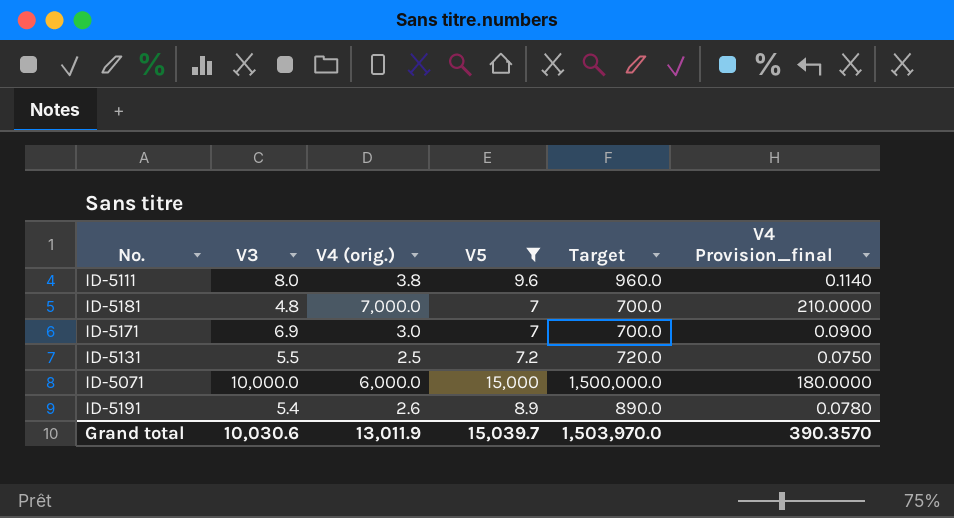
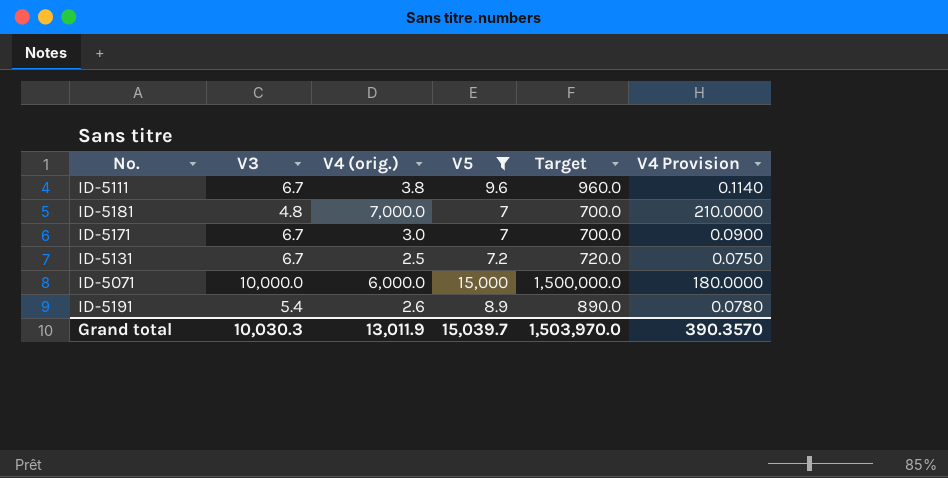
column name: V4 Provision_final -> V4 Provision
ID-5111 | V3: 8.0 -> 6.7
ID-5171 | V3: 6.9 -> 6.7
ID-5131 | V3: 5.5 -> 6.7
Grand total | V3: 10,030.6 -> 10,030.3

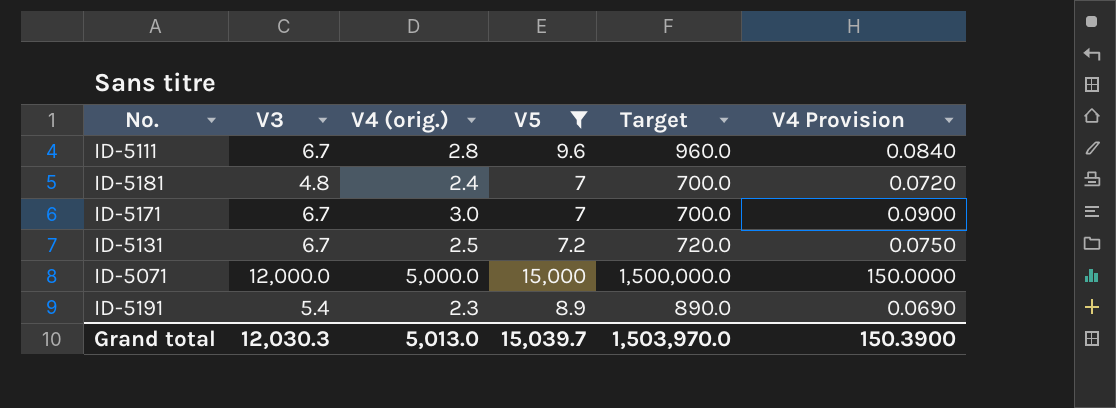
ID-5111 | V4 (orig.): 3.8 -> 2.8
ID-5111 | V4 Provision: 0.1140 -> 0.0840
ID-5181 | V4 (orig.): 7,000.0 -> 2.4
ID-5181 | V4 Provision: 210.0000 -> 0.0720
ID-5071 | V3: 10,000.0 -> 12,000.0
ID-5071 | V4 (orig.): 6,000.0 -> 5,000.0
ID-5071 | V4 Provision: 180.0000 -> 150.0000
ID-5191 | V4 (orig.): 2.6 -> 2.3
ID-5191 | V4 Provision: 0.0780 -> 0.0690
Grand total | V3: 10,030.3 -> 12,030.3
Grand total | V4 (orig.): 13,011.9 -> 5,013.0
Grand total | V4 Provision: 390.3570 -> 150.3900

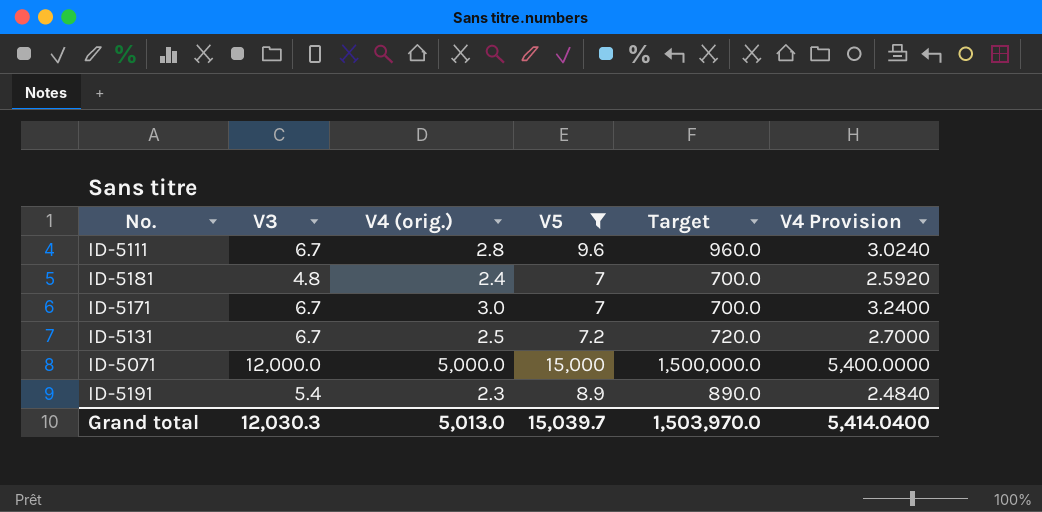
column V4 Provision | formula: [V4 (orig.)] * 0.03 -> [V4 (orig.)] * 1.08
Grand total | V4 Provision: 150.3900 -> 5,414.0400

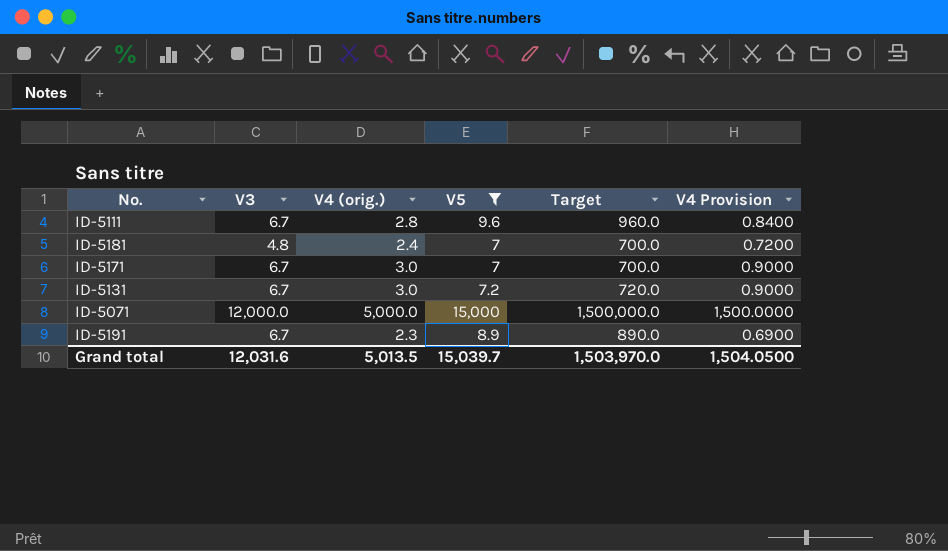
column V4 Provision | formula: [V4 (orig.)] * 1.08 -> [V4 (orig.)] * 0.3
ID-5131 | V4 (orig.): 2.5 -> 3.0
ID-5191 | V3: 5.4 -> 6.7
Grand total | V3: 12,030.3 -> 12,031.6
Grand total | V4 (orig.): 5,013.0 -> 5,013.5
Grand total | V4 Provision: 5,414.0400 -> 1,504.0500

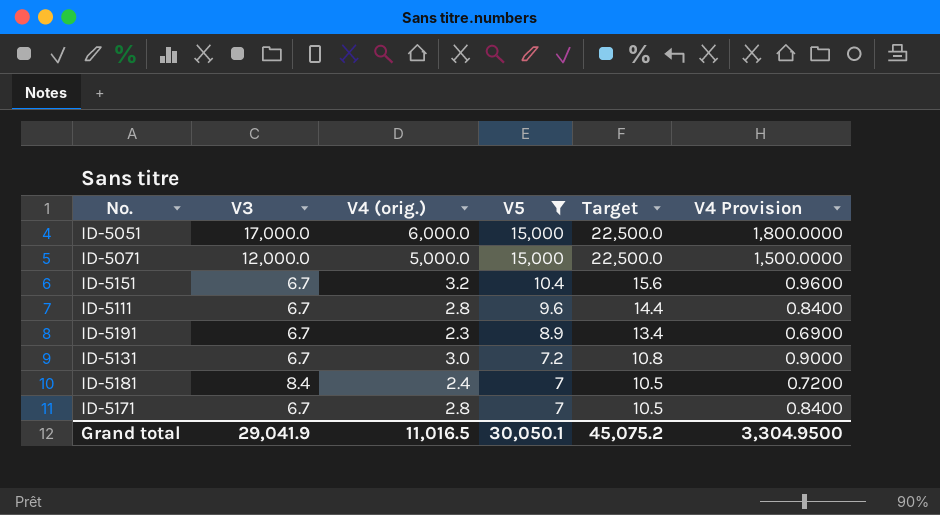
row order: none -> V5 descending
column Target | formula: [V5] * 100 -> [V5] * 1.5
row ID-5051: none -> 17,000.0 | 6,000.0 | 15,000 | 22,500.0 | 1,800.0000
row ID-5151: none -> 6.7 | 3.2 | 10.4 | 15.6 | 0.9600
ID-5181 | V3: 4.8 -> 8.4
ID-5171 | V4 (orig.): 3.0 -> 2.8
ID-5171 | V4 Provision: 0.9000 -> 0.8400
Grand total | V3: 12,031.6 -> 29,041.9
Grand total | V4 (orig.): 5,013.5 -> 11,016.5
Grand total | V5: 15,039.7 -> 30,050.1
Grand total | Target: 1,503,970.0 -> 45,075.2
Grand total | V4 Provision: 1,504.0500 -> 3,304.9500

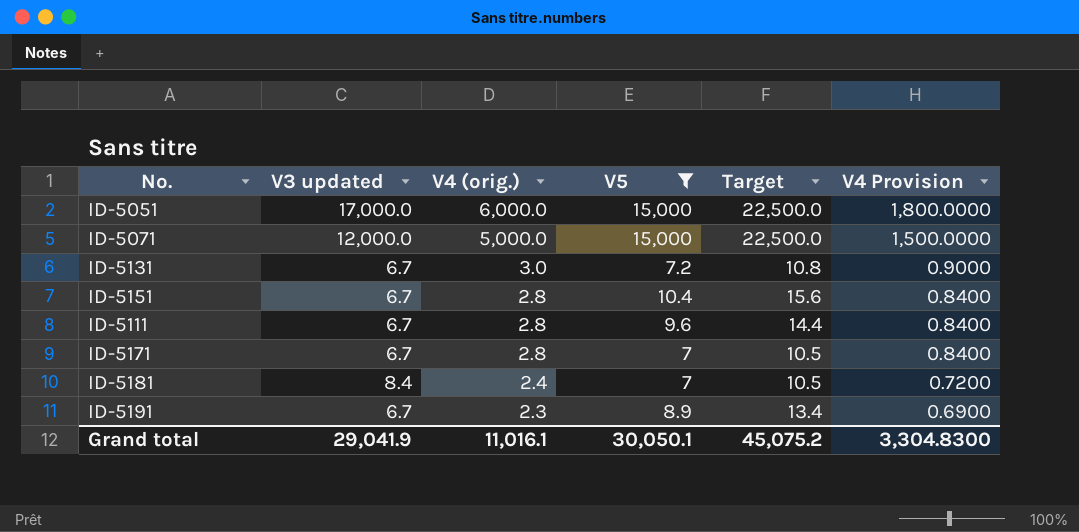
row order: V5 descending -> V4 (orig.) descending
column name: V3 -> V3 updated
ID-5151 | V4 (orig.): 3.2 -> 2.8
ID-5151 | V4 Provision: 0.9600 -> 0.8400
Grand total | V4 (orig.): 11,016.5 -> 11,016.1
Grand total | V4 Provision: 3,304.9500 -> 3,304.8300

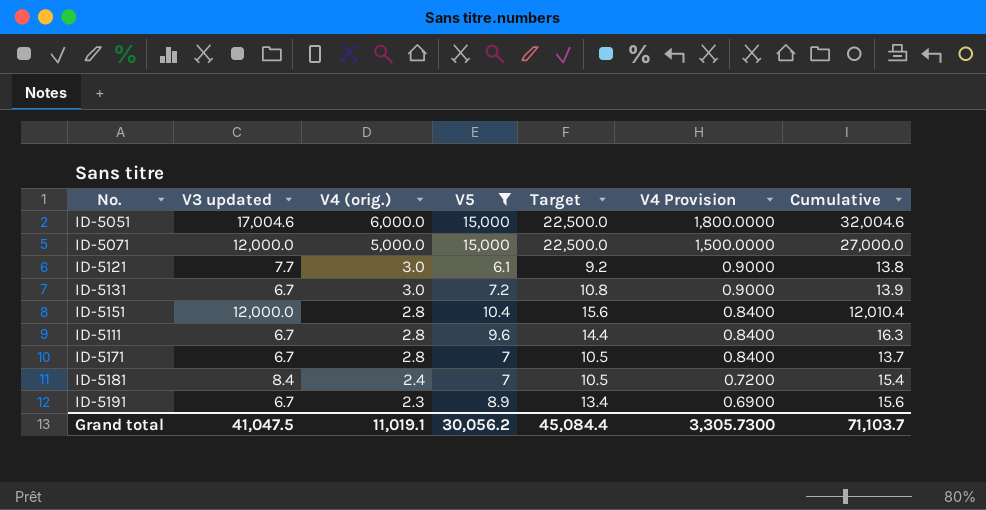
column Cumulative | formula: none -> [V3 updated] + [V5]
ID-5051 | V3 updated: 17,000.0 -> 17,004.6
row ID-5121: none -> 7.7 | 3.0 | 6.1 | 9.2 | 0.9000 | 13.8
ID-5151 | V3 updated: 6.7 -> 12,000.0
Grand total | V3 updated: 29,041.9 -> 41,047.5
Grand total | V4 (orig.): 11,016.1 -> 11,019.1
Grand total | V5: 30,050.1 -> 30,056.2
Grand total | Target: 45,075.2 -> 45,084.4
Grand total | V4 Provision: 3,304.8300 -> 3,305.7300

